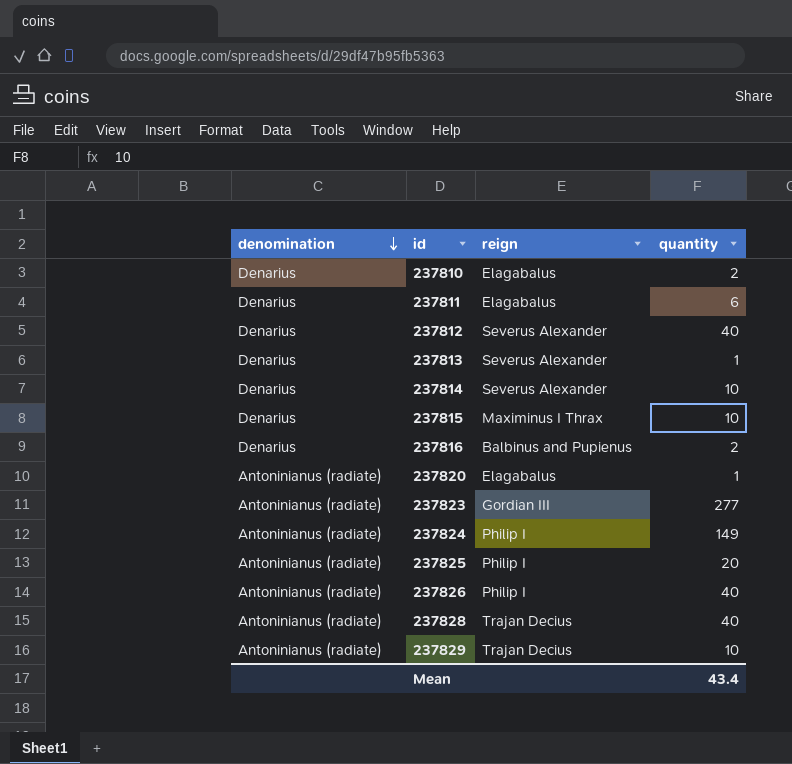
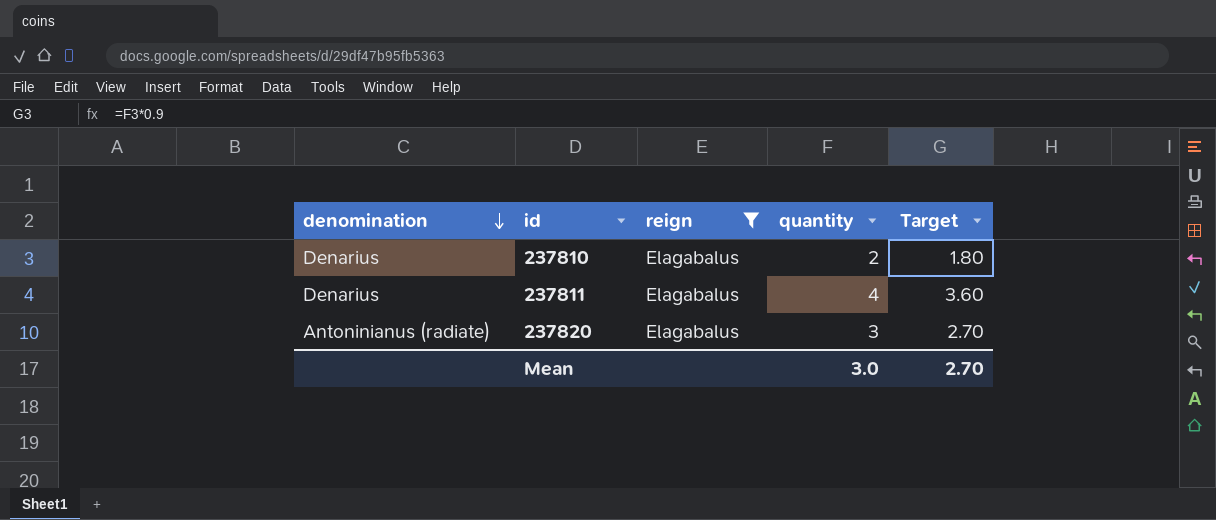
filter: none -> reign = Elagabalus
column Target | formula: none -> [quantity] * 0.9
237811 | quantity: 6 -> 4
237820 | quantity: 1 -> 3
Mean | quantity: 43.4 -> 3.0

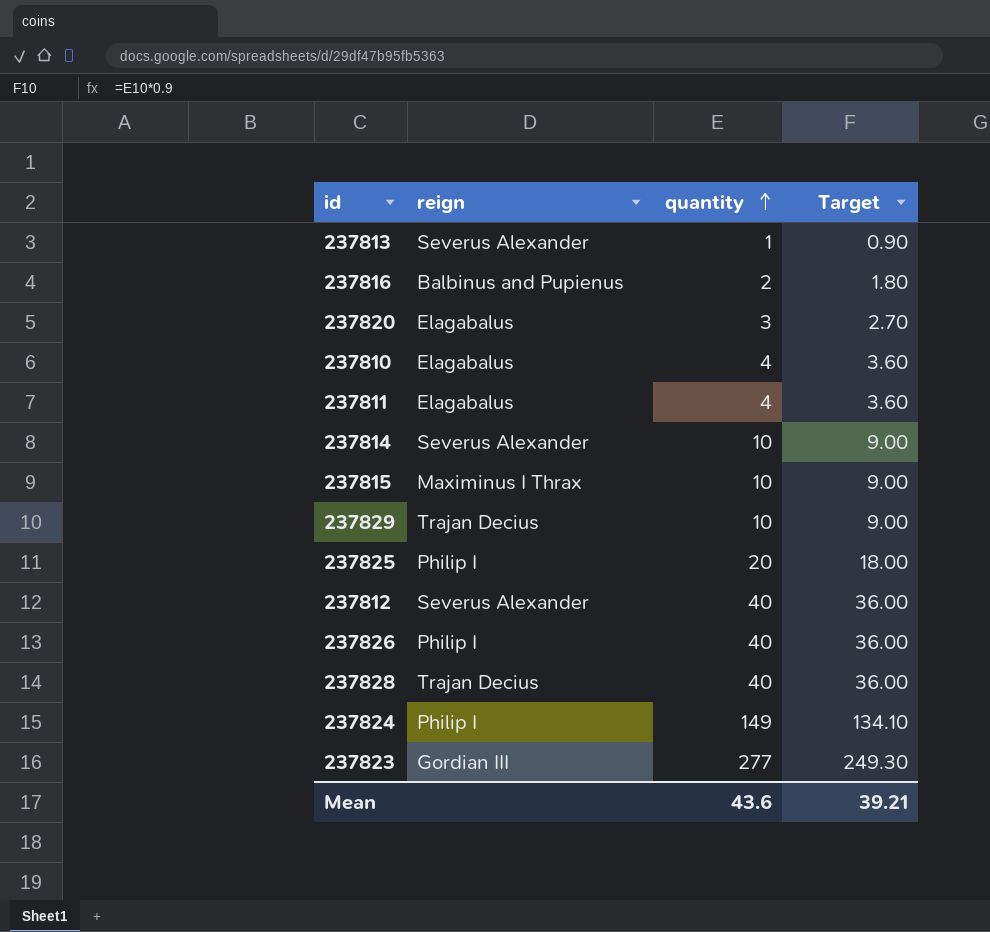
filter: reign = Elagabalus -> none
row order: denomination descending -> quantity ascending
column denomination | position: 1 -> none
237810 | quantity: 2 -> 4
237810 | Target: 1.80 -> 3.60
Mean | quantity: 3.0 -> 43.6
Mean | Target: 2.70 -> 39.21

